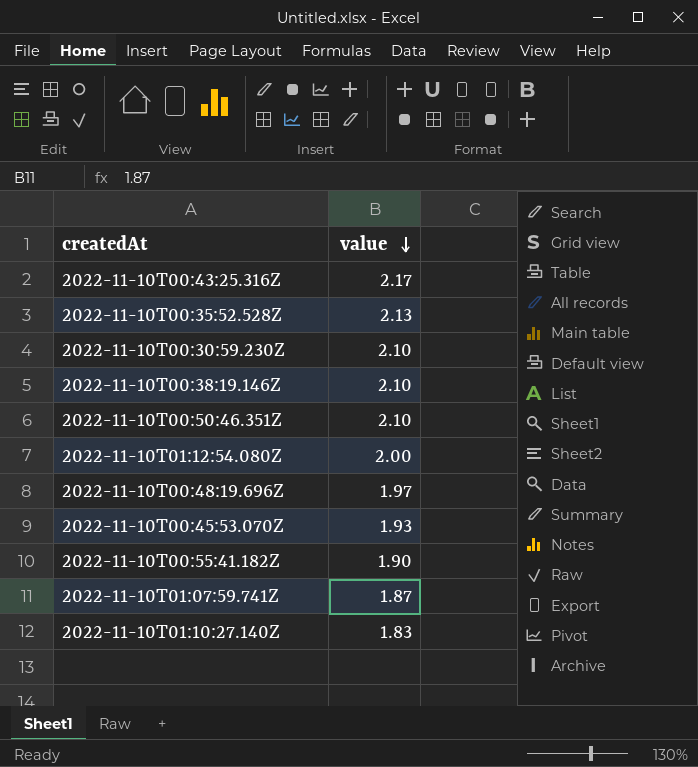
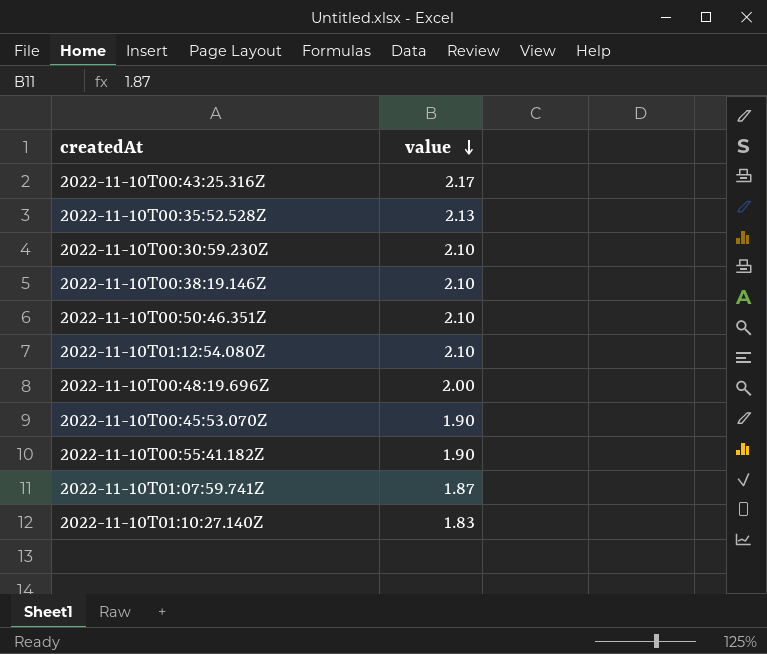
2022-11-10T01:12:54.080Z | value: 2.00 -> 2.10
2022-11-10T00:48:19.696Z | value: 1.97 -> 2.00
2022-11-10T00:45:53.070Z | value: 1.93 -> 1.90

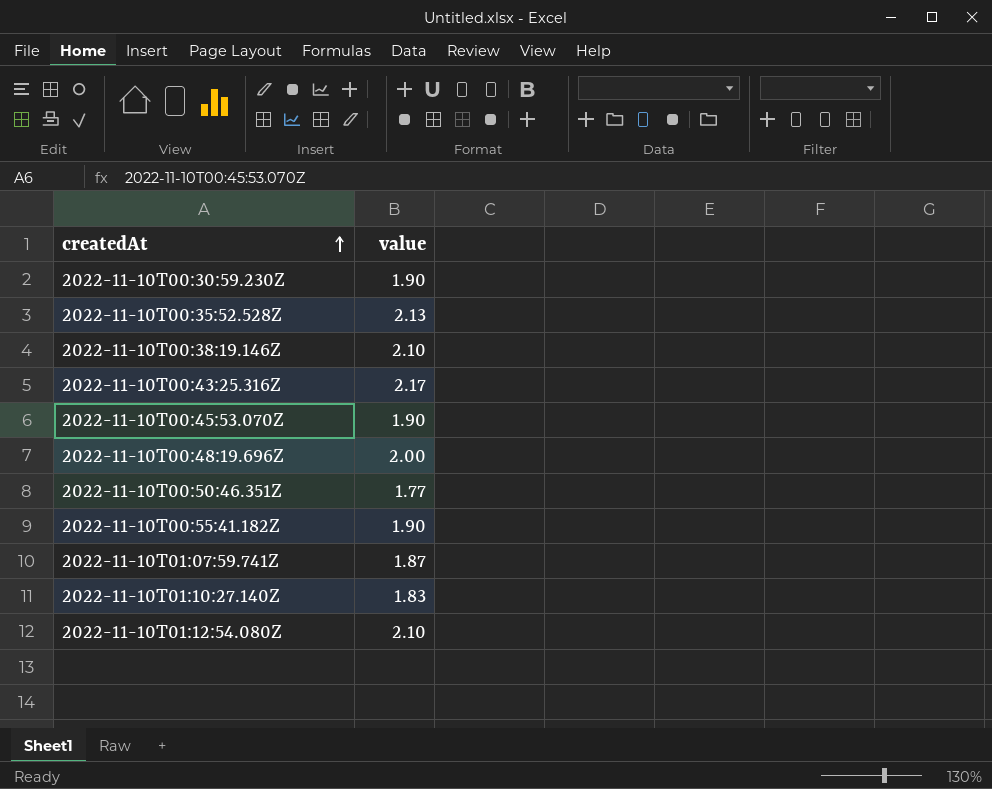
row order: value descending -> createdAt ascending
2022-11-10T00:30:59.230Z | value: 2.10 -> 1.90
2022-11-10T00:50:46.351Z | value: 2.10 -> 1.77

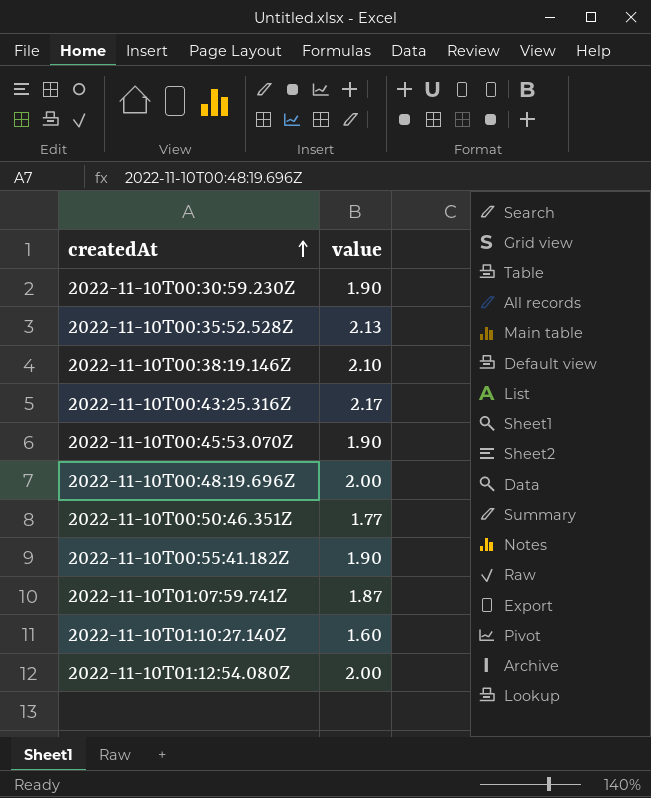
2022-11-10T01:10:27.140Z | value: 1.83 -> 1.60
2022-11-10T01:12:54.080Z | value: 2.10 -> 2.00

